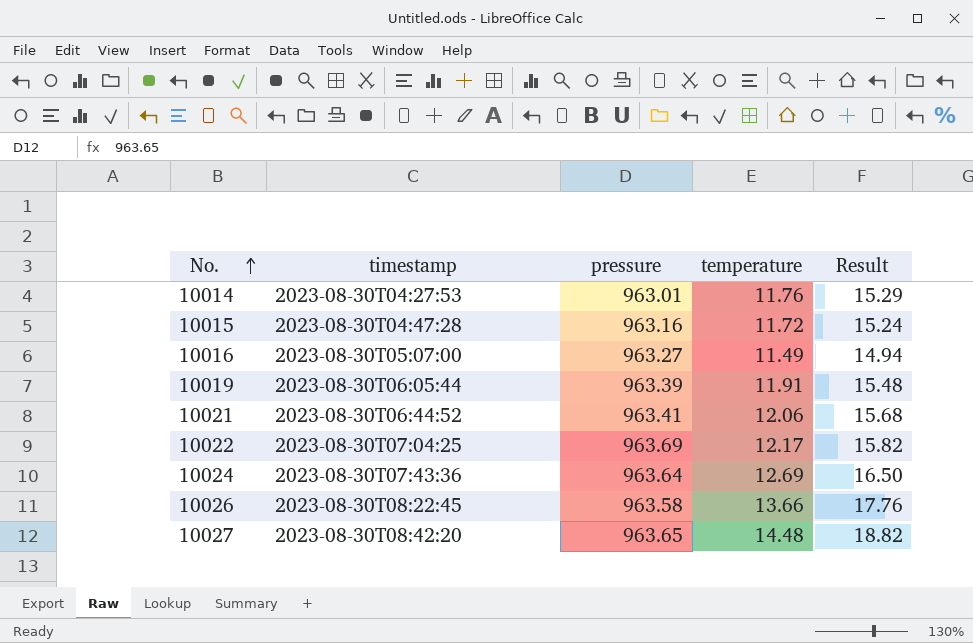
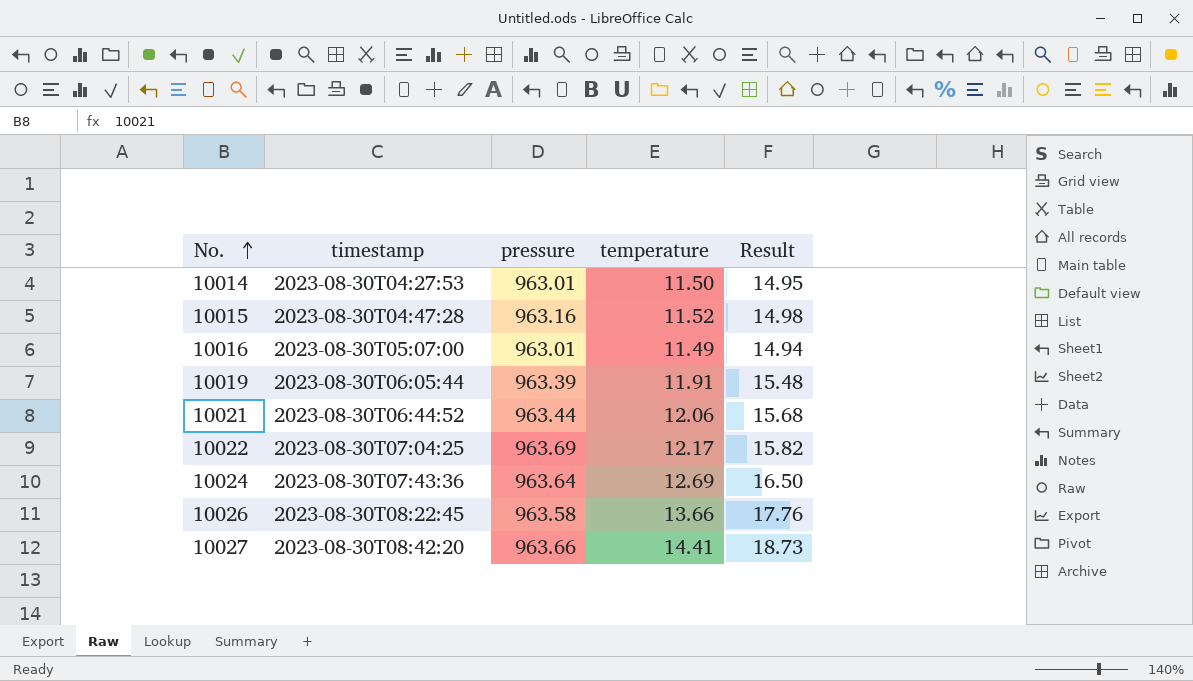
10014 | temperature: 11.76 -> 11.50
10014 | Result: 15.29 -> 14.95
10015 | temperature: 11.72 -> 11.52
10015 | Result: 15.24 -> 14.98
10016 | pressure: 963.27 -> 963.01
10021 | pressure: 963.41 -> 963.44
10027 | pressure: 963.65 -> 963.66
10027 | temperature: 14.48 -> 14.41
10027 | Result: 18.82 -> 18.73

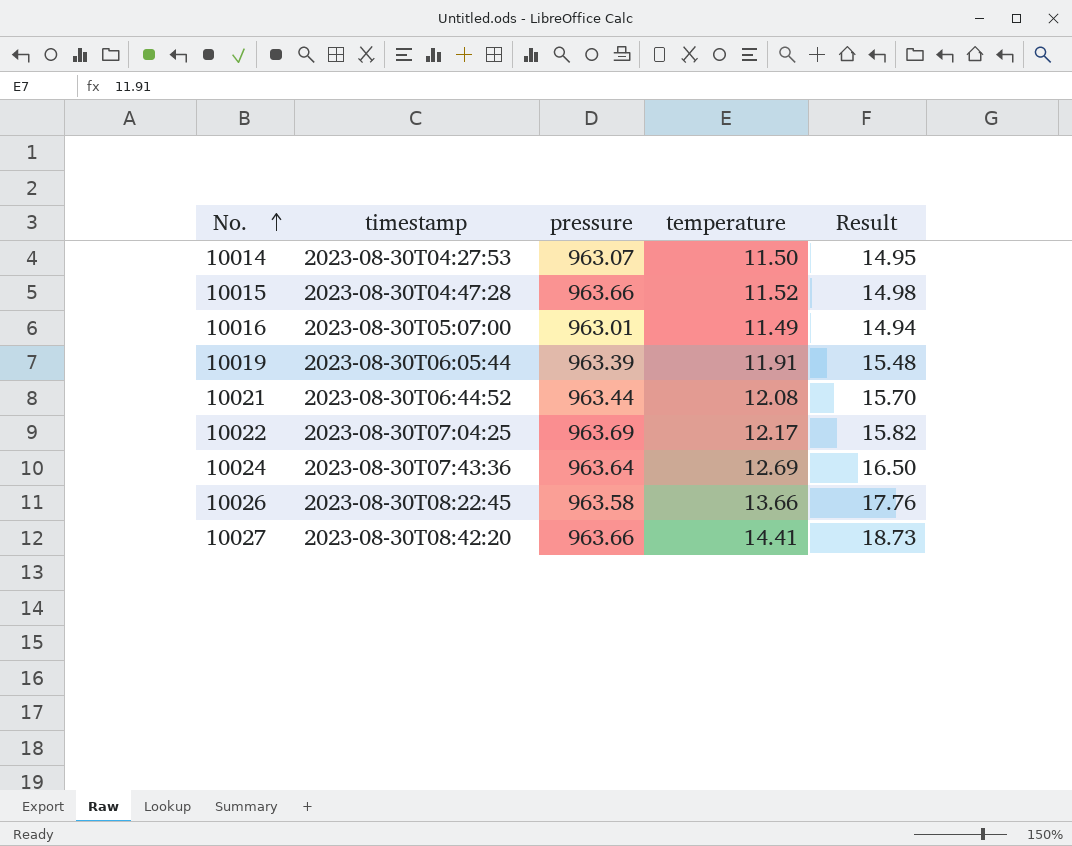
10014 | pressure: 963.01 -> 963.07
10015 | pressure: 963.16 -> 963.66
10021 | temperature: 12.06 -> 12.08
10021 | Result: 15.68 -> 15.70

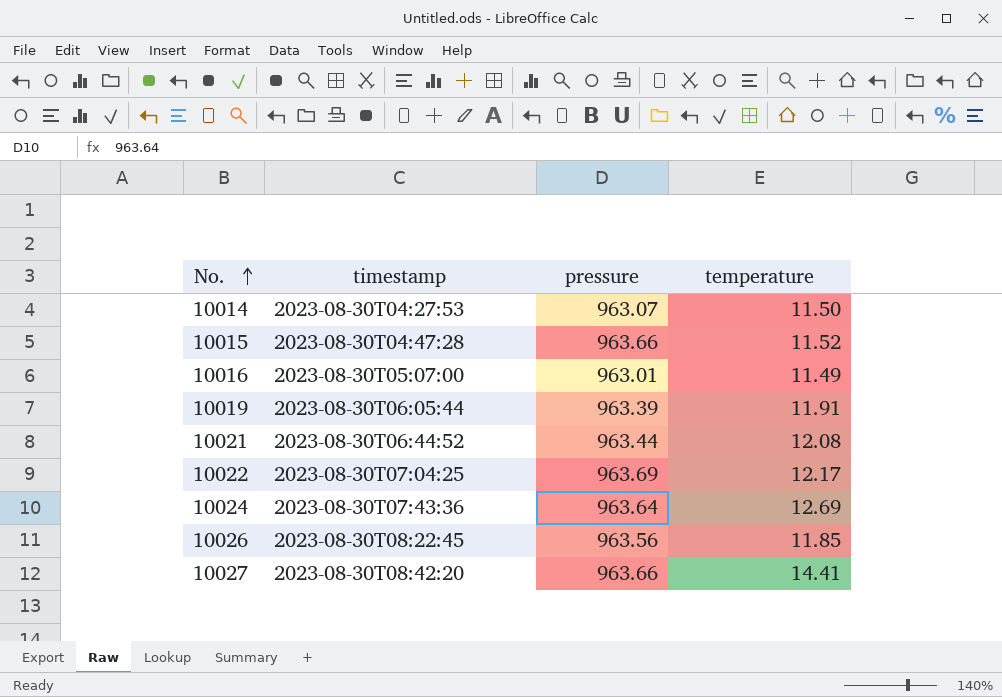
column Result | formula: [temperature] * 1.3 -> none
10026 | pressure: 963.58 -> 963.56
10026 | temperature: 13.66 -> 11.85

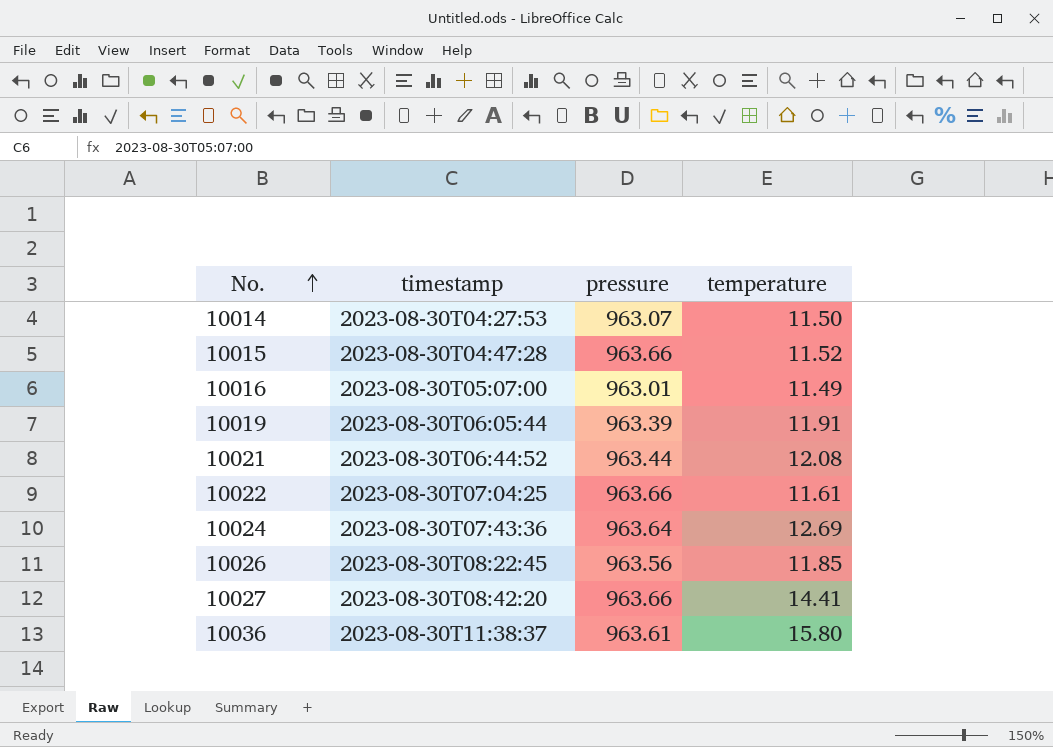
10022 | pressure: 963.69 -> 963.66
10022 | temperature: 12.17 -> 11.61
row 10036: none -> 2023-08-30T11:38:37 | 963.61 | 15.80

